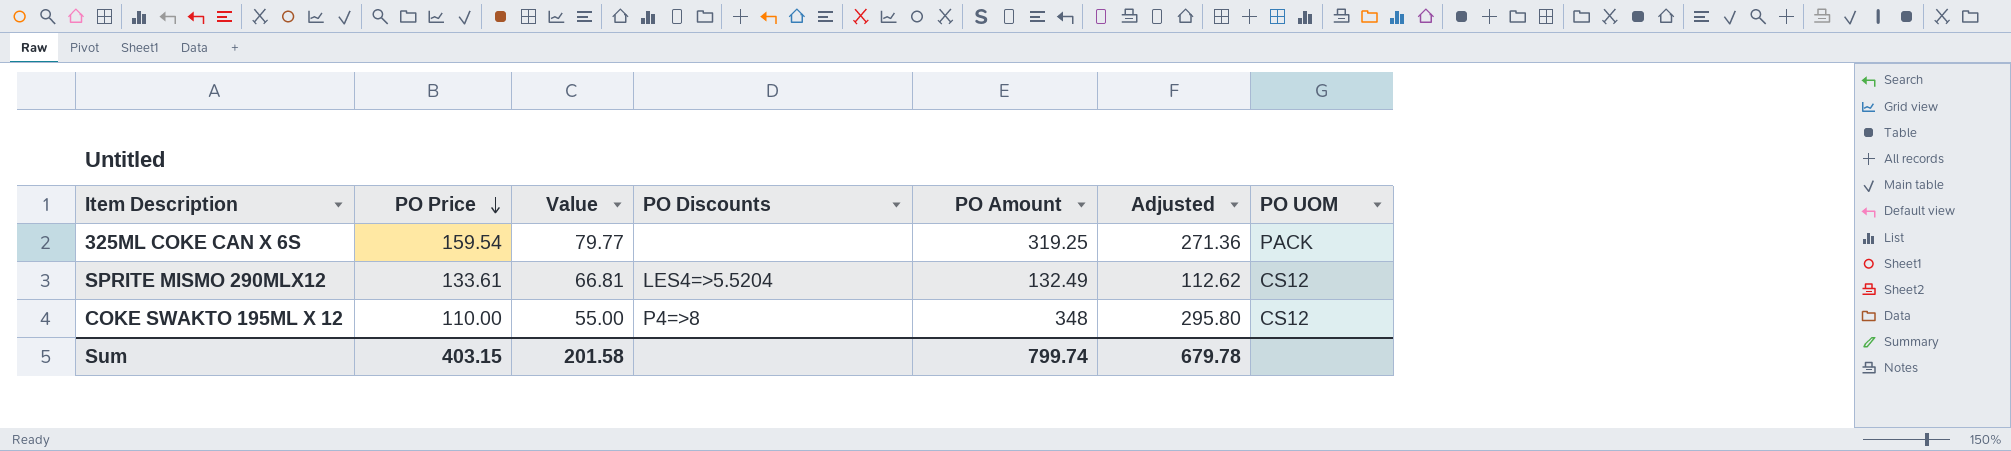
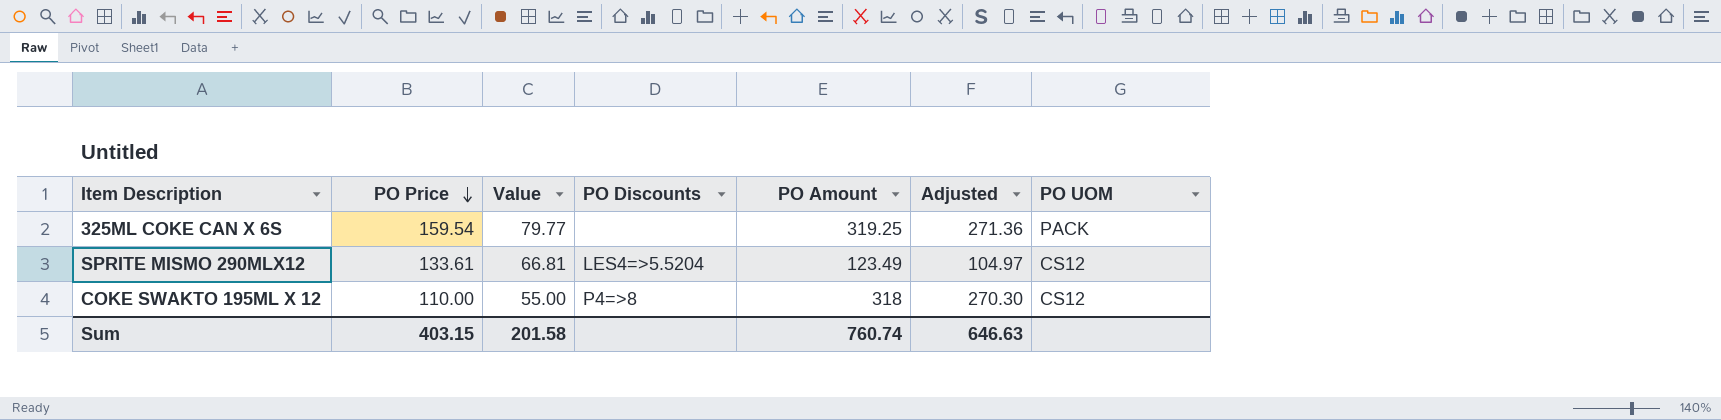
SPRITE MISMO 290MLX12 | PO Amount: 132.49 -> 123.49
SPRITE MISMO 290MLX12 | Adjusted: 112.62 -> 104.97
COKE SWAKTO 195ML X 12 | PO Amount: 348 -> 318
COKE SWAKTO 195ML X 12 | Adjusted: 295.80 -> 270.30
Sum | PO Amount: 799.74 -> 760.74
Sum | Adjusted: 679.78 -> 646.63

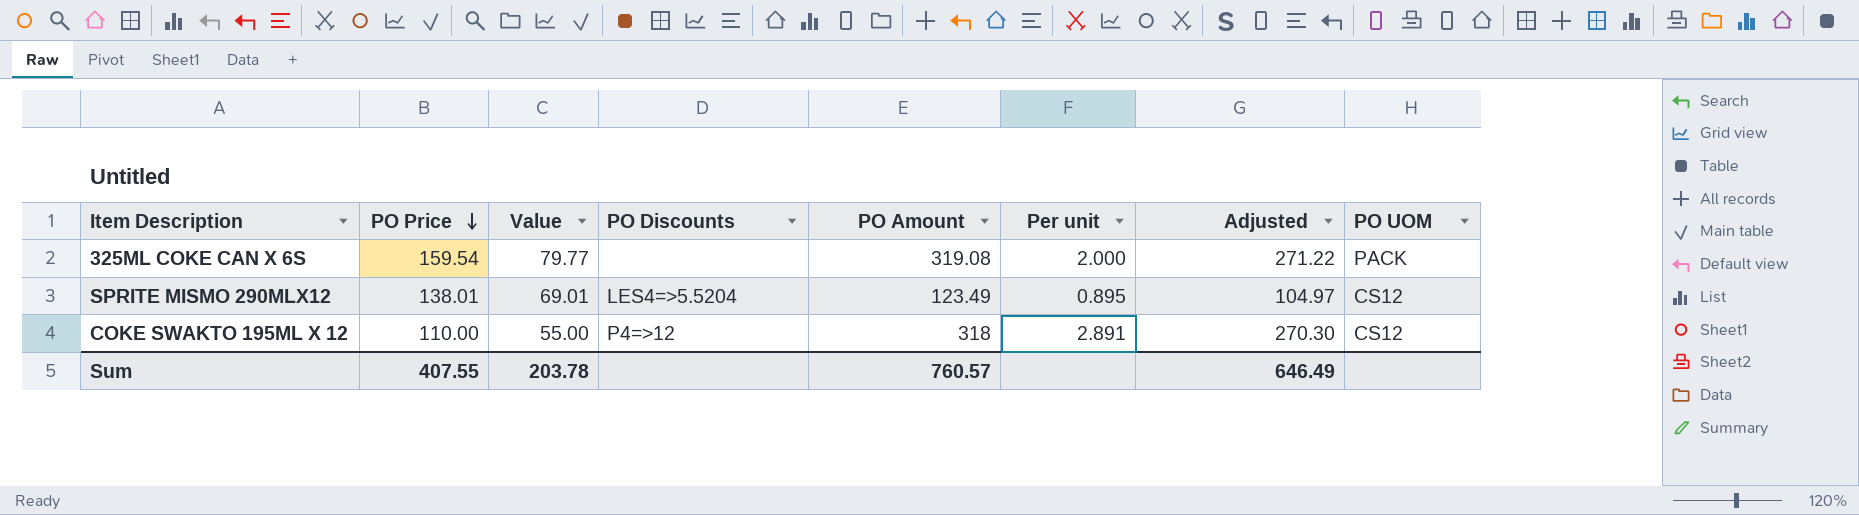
column Per unit | formula: none -> [PO Amount] / [PO Price]
325ML COKE CAN X 6S | PO Amount: 319.25 -> 319.08
325ML COKE CAN X 6S | Adjusted: 271.36 -> 271.22
SPRITE MISMO 290MLX12 | PO Price: 133.61 -> 138.01
SPRITE MISMO 290MLX12 | Value: 66.81 -> 69.01
COKE SWAKTO 195ML X 12 | PO Discounts: P4=>8 -> P4=>12
Sum | PO Price: 403.15 -> 407.55
Sum | Value: 201.58 -> 203.78
Sum | PO Amount: 760.74 -> 760.57
Sum | Adjusted: 646.63 -> 646.49

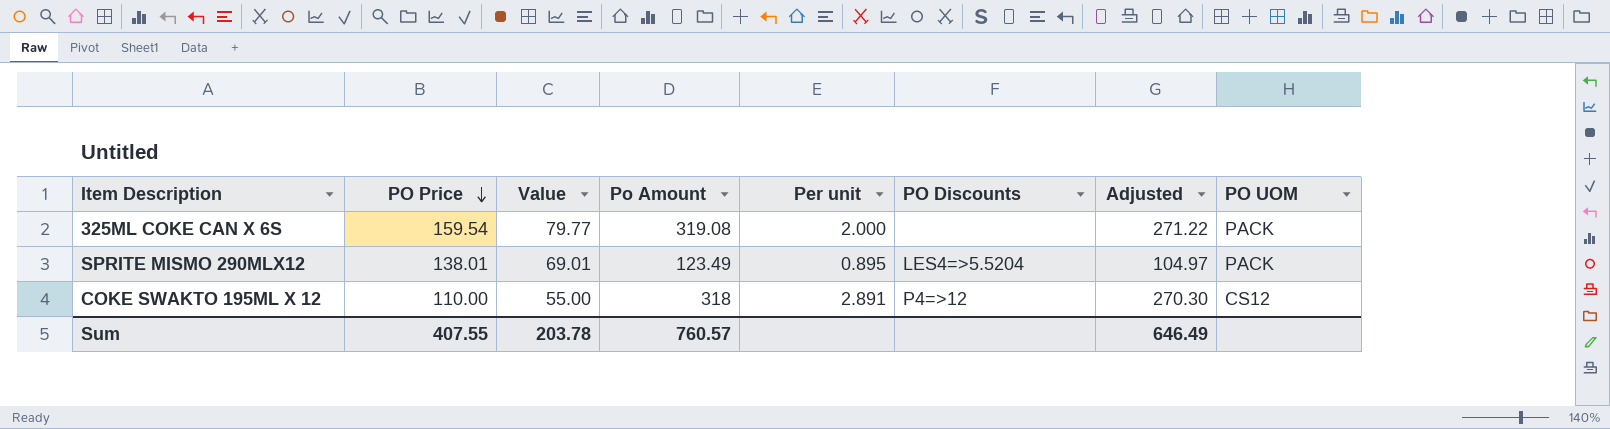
column name: PO Amount -> Po Amount
column PO Discounts | position: 4 -> 6
SPRITE MISMO 290MLX12 | PO UOM: CS12 -> PACK

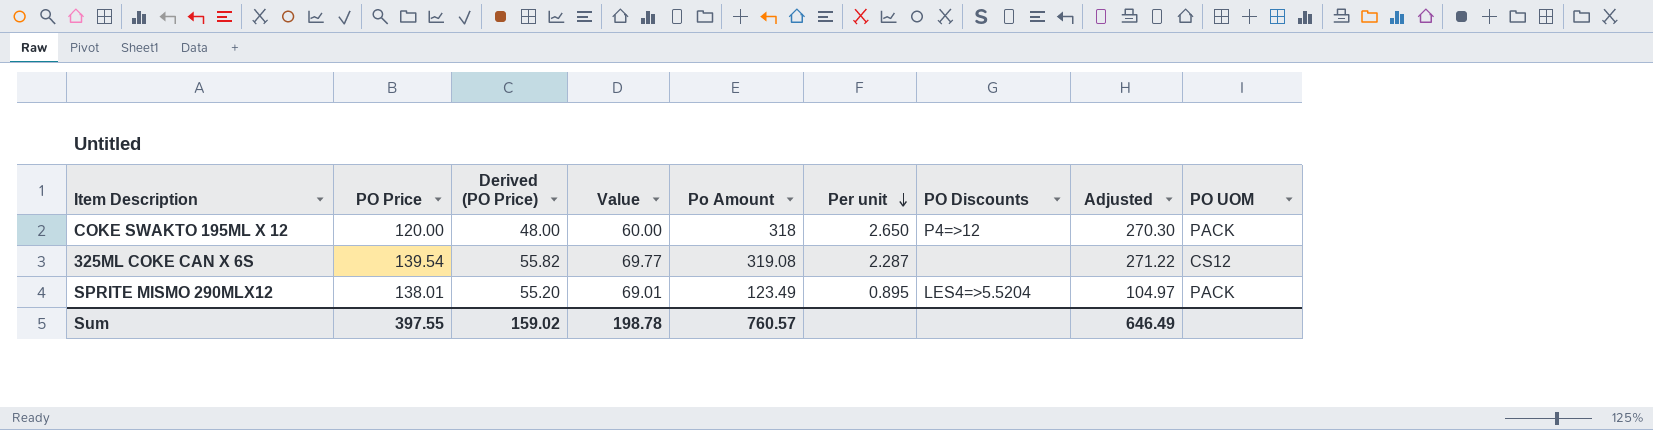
row order: PO Price descending -> Per unit descending
column Derived (PO Price) | formula: none -> [PO Price] * 0.4
COKE SWAKTO 195ML X 12 | PO Price: 110.00 -> 120.00
COKE SWAKTO 195ML X 12 | Value: 55.00 -> 60.00
COKE SWAKTO 195ML X 12 | Per unit: 2.891 -> 2.650
COKE SWAKTO 195ML X 12 | PO UOM: CS12 -> PACK
325ML COKE CAN X 6S | PO Price: 159.54 -> 139.54
325ML COKE CAN X 6S | Value: 79.77 -> 69.77
325ML COKE CAN X 6S | Per unit: 2.000 -> 2.287
325ML COKE CAN X 6S | PO UOM: PACK -> CS12
Sum | PO Price: 407.55 -> 397.55
Sum | Value: 203.78 -> 198.78

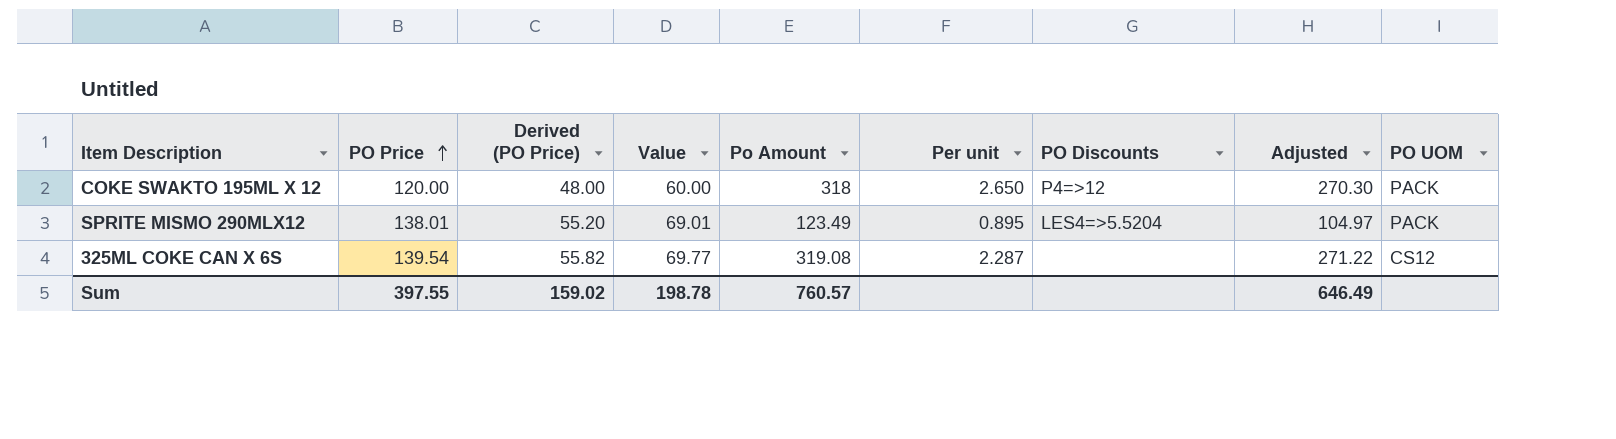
row order: Per unit descending -> PO Price ascending

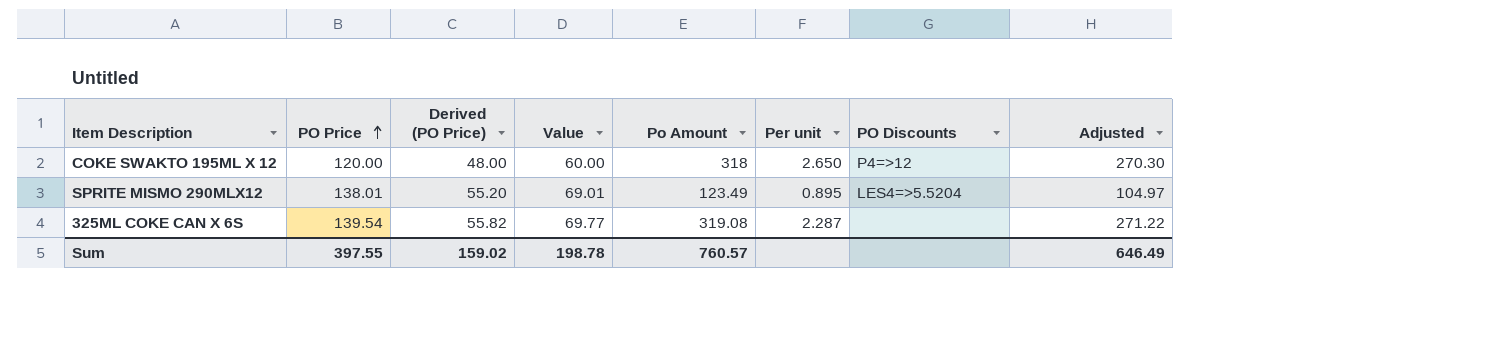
column PO UOM | position: 9 -> none

